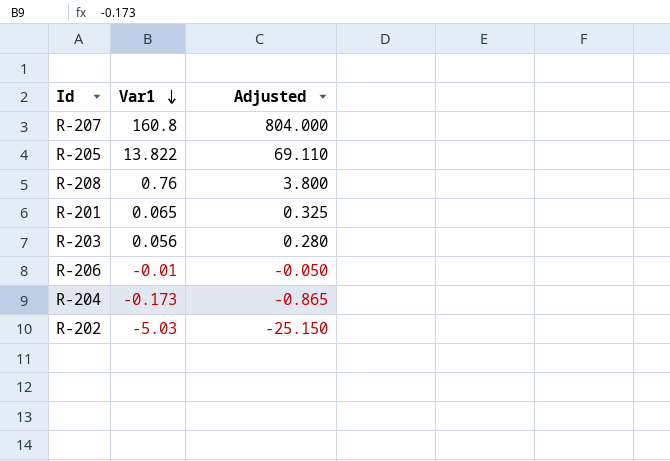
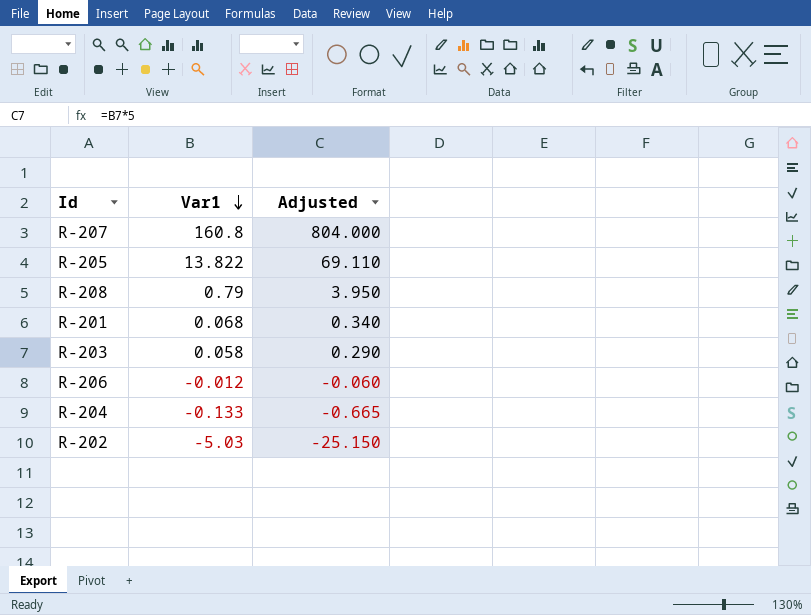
R-208 | Var1: 0.76 -> 0.79
R-208 | Adjusted: 3.800 -> 3.950
R-201 | Var1: 0.065 -> 0.068
R-201 | Adjusted: 0.325 -> 0.340
R-203 | Var1: 0.056 -> 0.058
R-203 | Adjusted: 0.280 -> 0.290
R-206 | Var1: -0.01 -> -0.012
R-206 | Adjusted: -0.050 -> -0.060
R-204 | Var1: -0.173 -> -0.133
R-204 | Adjusted: -0.865 -> -0.665

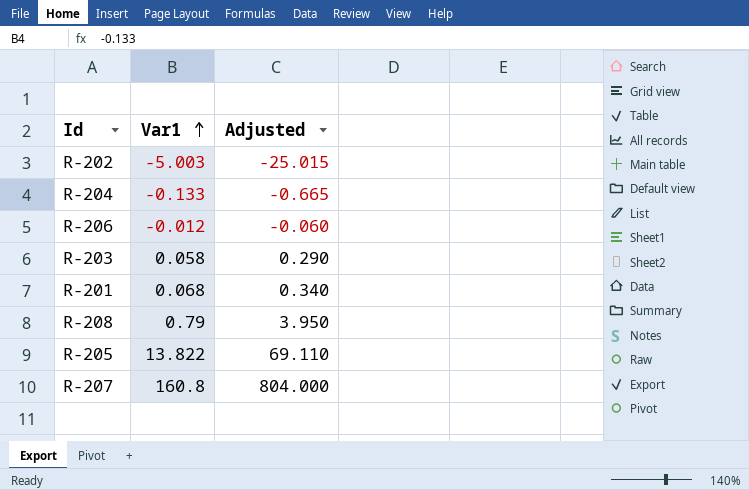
row order: Var1 descending -> Var1 ascending
R-202 | Var1: -5.03 -> -5.003
R-202 | Adjusted: -25.150 -> -25.015

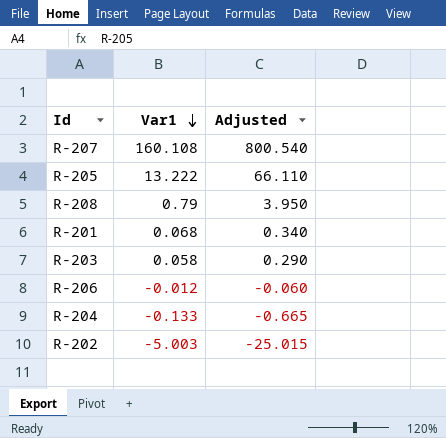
row order: Var1 ascending -> Var1 descending
R-207 | Var1: 160.8 -> 160.108
R-207 | Adjusted: 804.000 -> 800.540
R-205 | Var1: 13.822 -> 13.222
R-205 | Adjusted: 69.110 -> 66.110

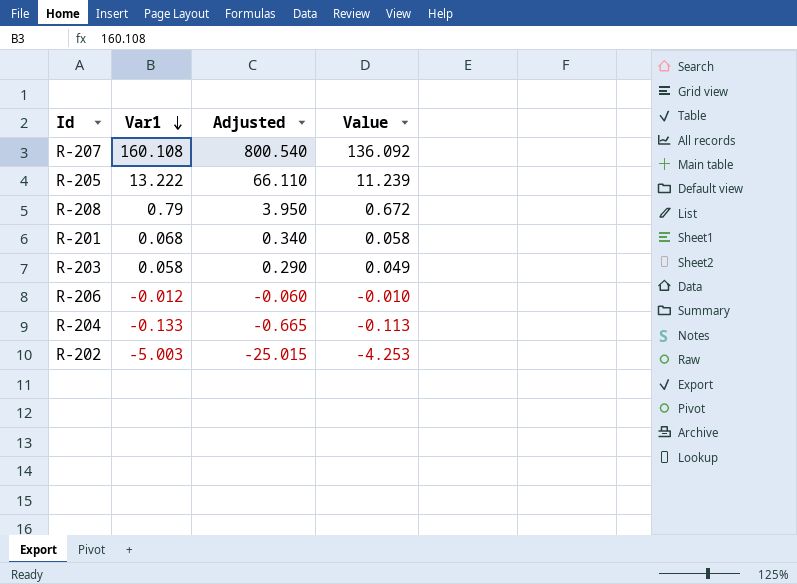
column Value | formula: none -> [Var1] * 0.85

